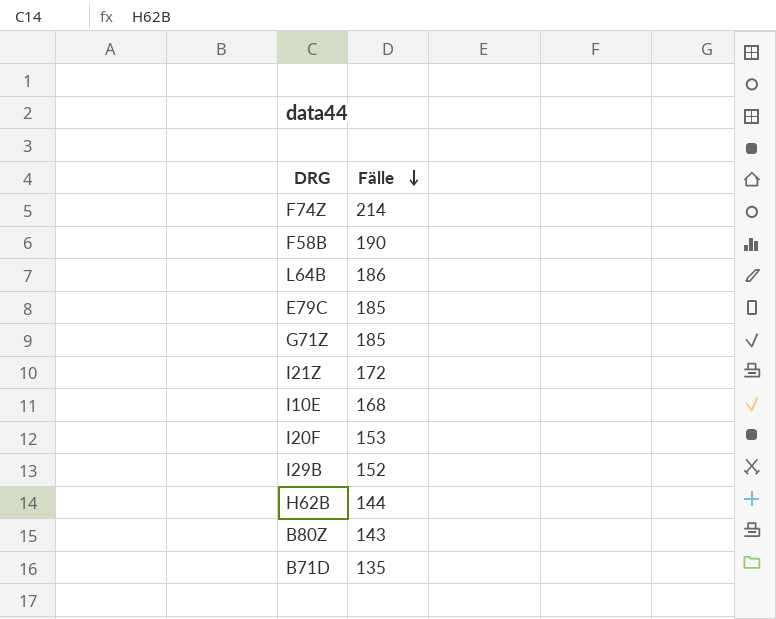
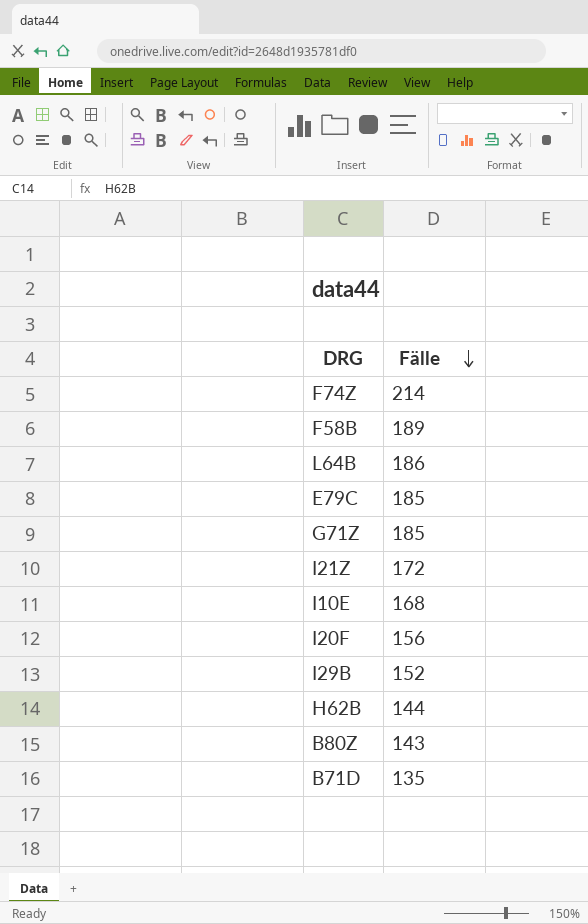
F58B | Fälle: 190 -> 189
I20F | Fälle: 153 -> 156

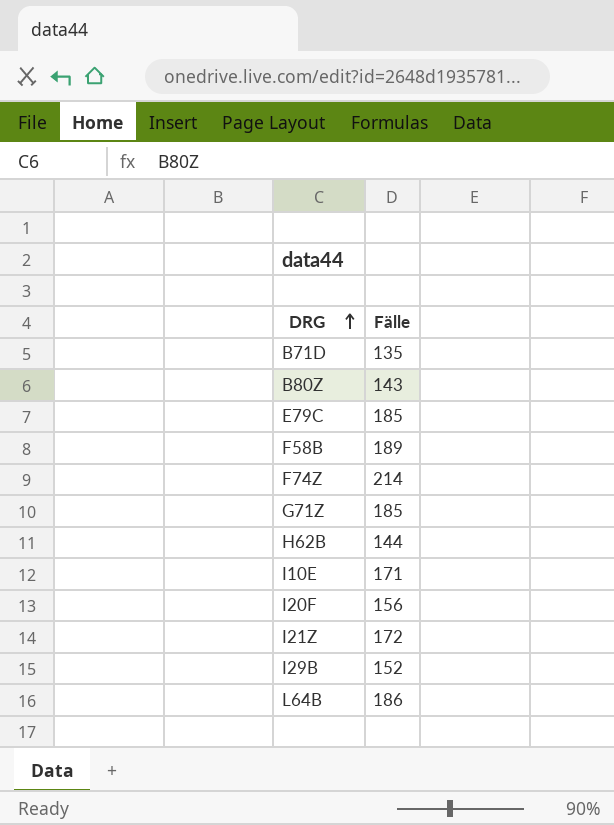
row order: Fälle descending -> DRG ascending
I10E | Fälle: 168 -> 171

